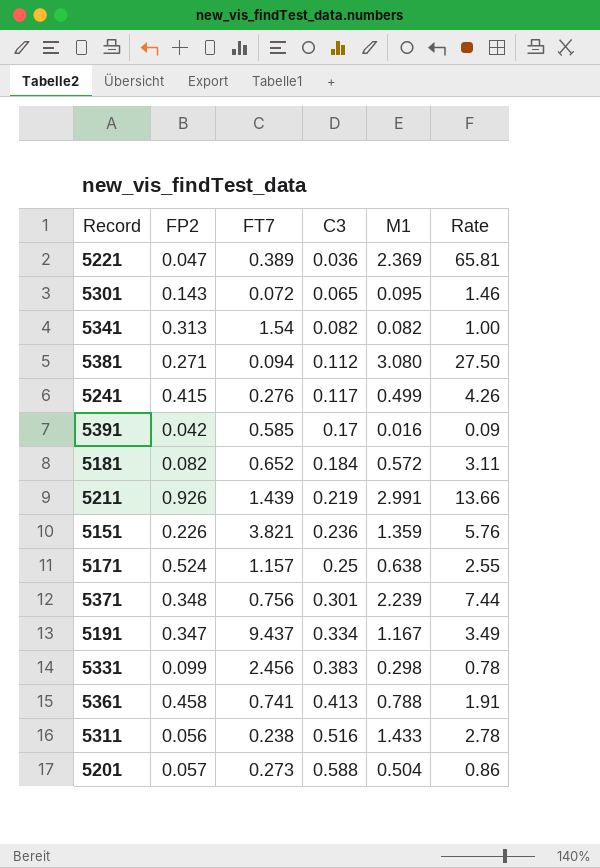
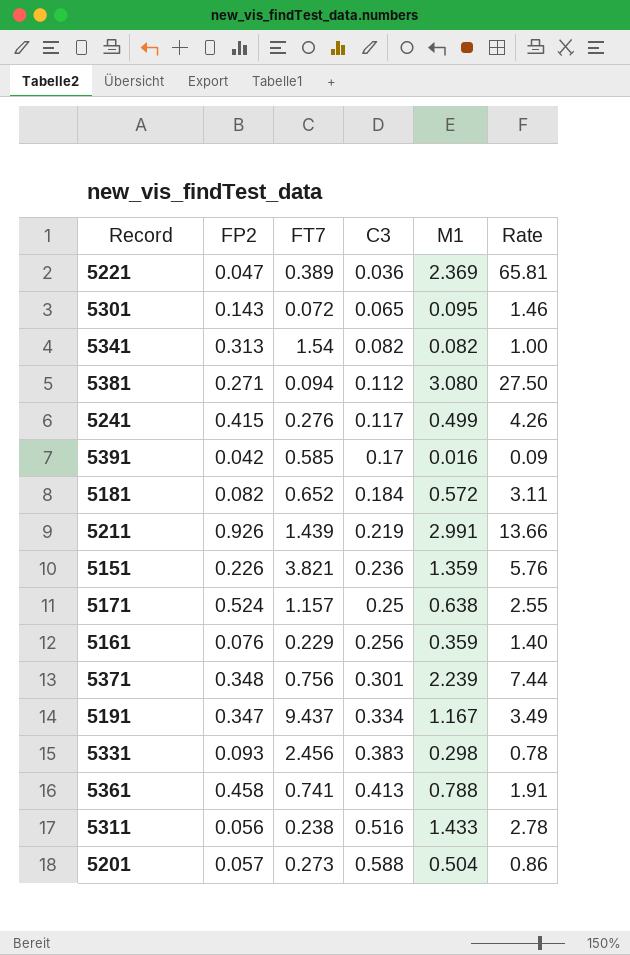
row 5161: none -> 0.076 | 0.229 | 0.256 | 0.359 | 1.40
5331 | FP2: 0.099 -> 0.093

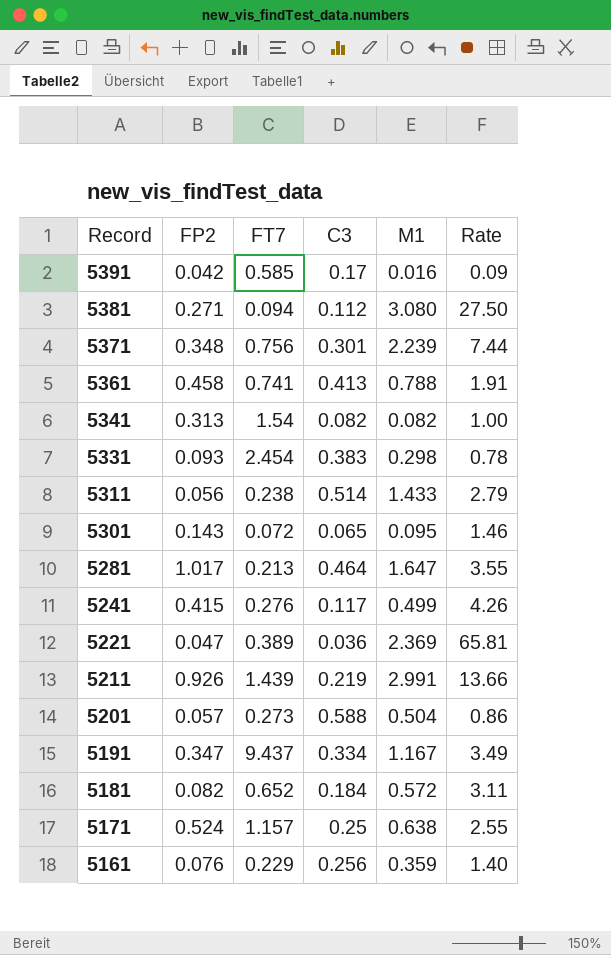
row order: C3 ascending -> Record descending
row 5151: 0.226 | 3.821 | 0.236 | 1.359 | 5.76 -> none
5331 | FT7: 2.456 -> 2.454
5311 | C3: 0.516 -> 0.514
5311 | Rate: 2.78 -> 2.79
row 5281: none -> 1.017 | 0.213 | 0.464 | 1.647 | 3.55

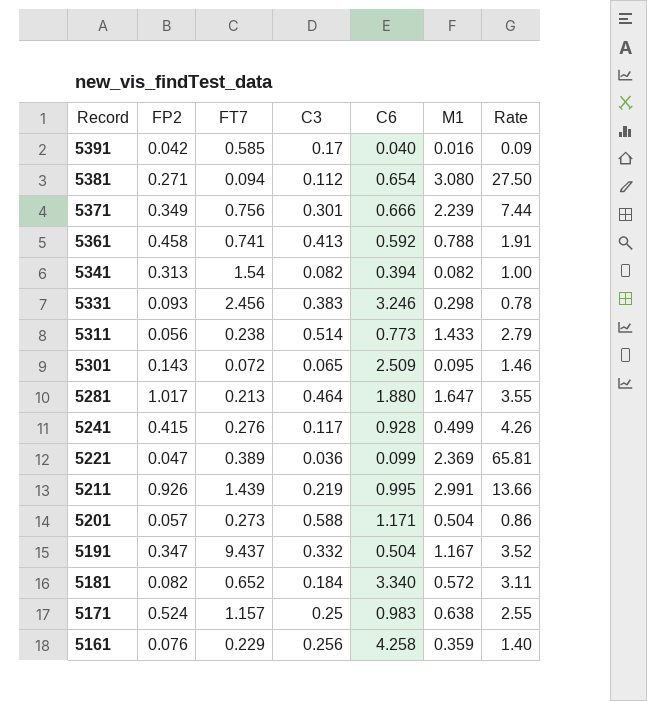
column C6 | position: none -> 5
5371 | FP2: 0.348 -> 0.349
5331 | FT7: 2.454 -> 2.456
5191 | C3: 0.334 -> 0.332
5191 | Rate: 3.49 -> 3.52

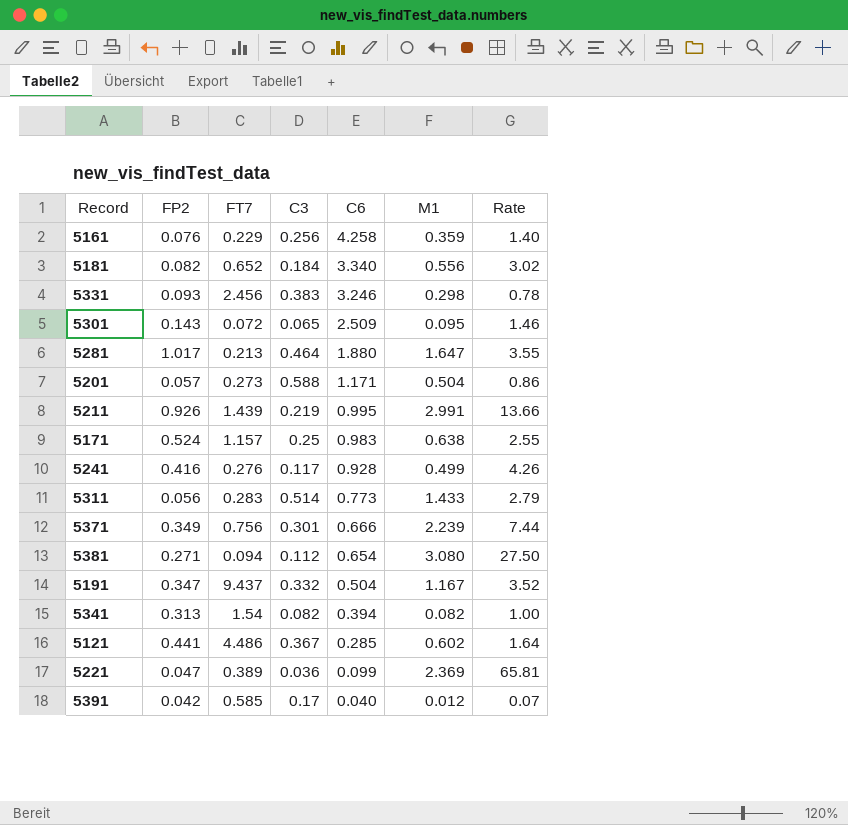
row order: Record descending -> C6 descending
row 5361: 0.458 | 0.741 | 0.413 | 0.592 | 0.788 | 1.91 -> none
5181 | M1: 0.572 -> 0.556
5181 | Rate: 3.11 -> 3.02
5241 | FP2: 0.415 -> 0.416
5311 | FT7: 0.238 -> 0.283
row 5121: none -> 0.441 | 4.486 | 0.367 | 0.285 | 0.602 | 1.64
5391 | M1: 0.016 -> 0.012
5391 | Rate: 0.09 -> 0.07

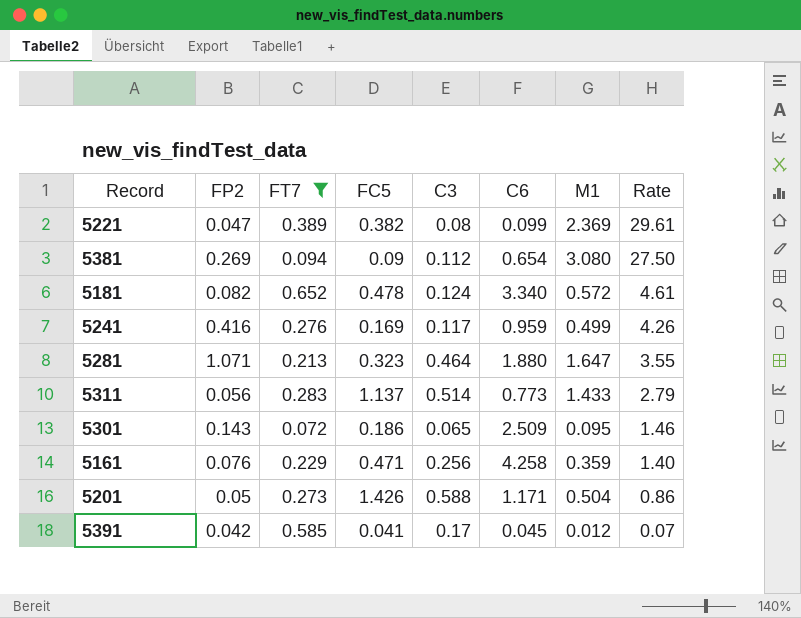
filter: none -> FT7 <= 0.652
row order: C6 descending -> Rate descending
column FC5 | position: none -> 4
5221 | C3: 0.036 -> 0.08
5221 | Rate: 65.81 -> 29.61
5381 | FP2: 0.271 -> 0.269
5181 | C3: 0.184 -> 0.124
5181 | M1: 0.556 -> 0.572
5181 | Rate: 3.02 -> 4.61
5241 | C6: 0.928 -> 0.959
5281 | FP2: 1.017 -> 1.071
5201 | FP2: 0.057 -> 0.05
5391 | C6: 0.040 -> 0.045

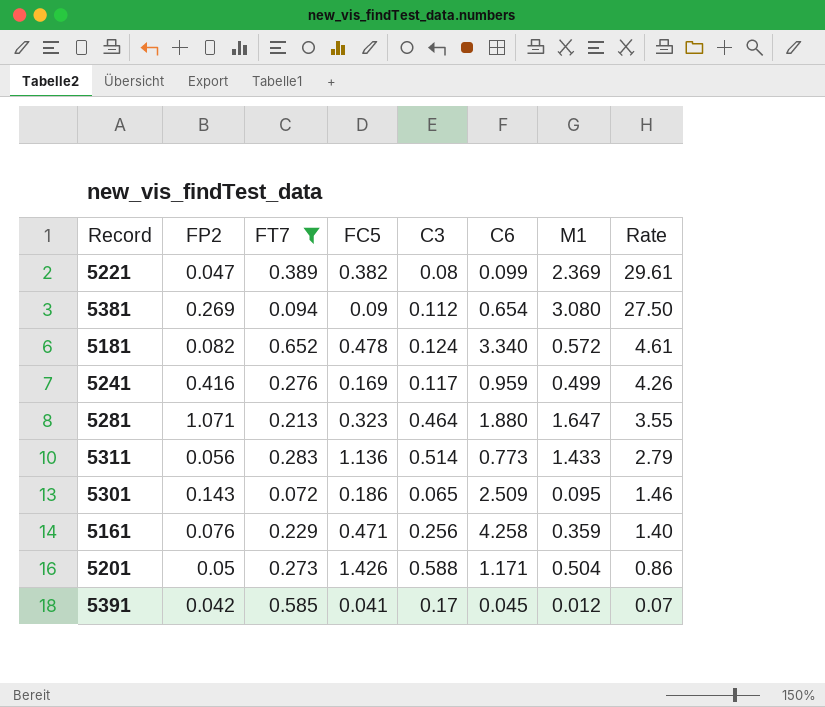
5311 | FC5: 1.137 -> 1.136

